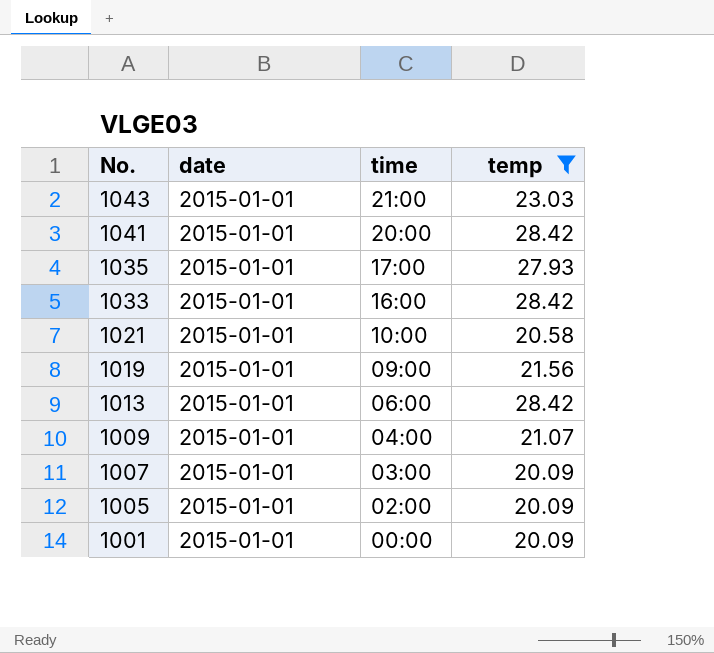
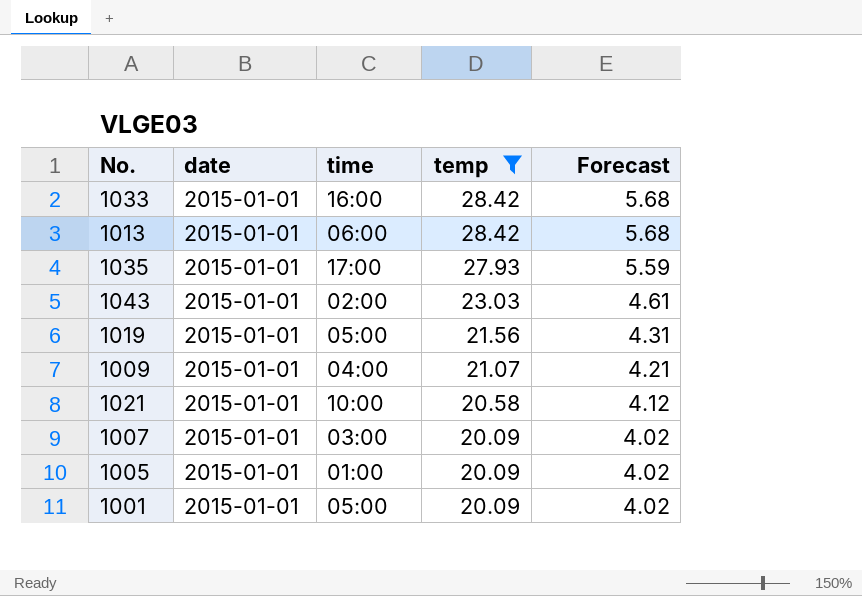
row order: No. descending -> temp descending
column Forecast | formula: none -> [temp] * 0.2
row 1041: 2015-01-01 | 20:00 | 28.42 -> none
1043 | time: 21:00 -> 02:00
1019 | time: 09:00 -> 05:00
1005 | time: 02:00 -> 01:00
1001 | time: 00:00 -> 05:00

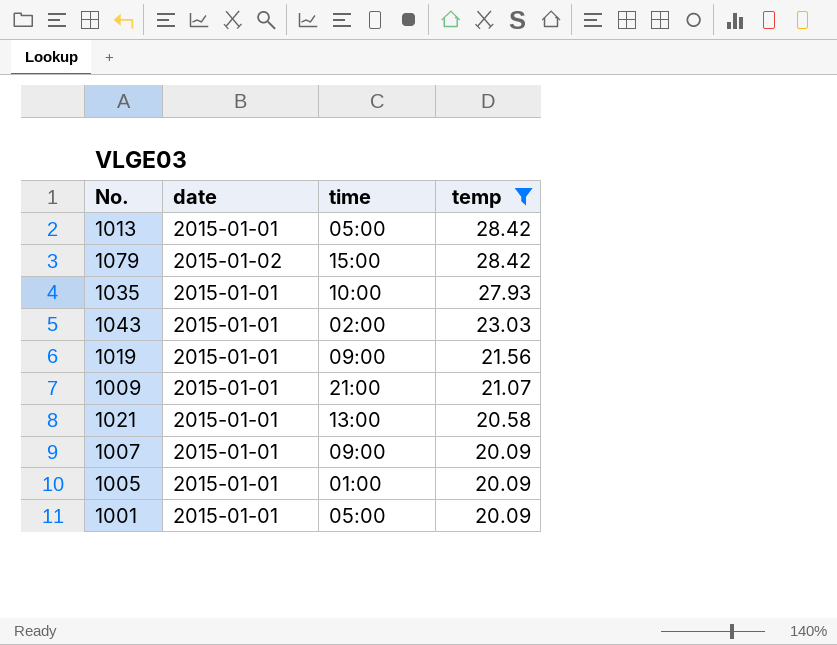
column Forecast | formula: [temp] * 0.2 -> none
row 1033: 2015-01-01 | 16:00 | 28.42 | 5.68 -> none
1013 | time: 06:00 -> 05:00
row 1079: none -> 2015-01-02 | 15:00 | 28.42
1035 | time: 17:00 -> 10:00
1019 | time: 05:00 -> 09:00
1009 | time: 04:00 -> 21:00
1021 | time: 10:00 -> 13:00
1007 | time: 03:00 -> 09:00

